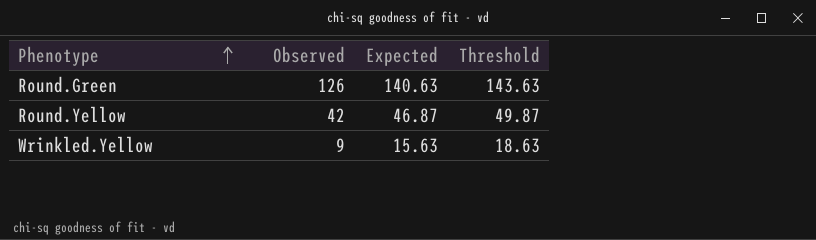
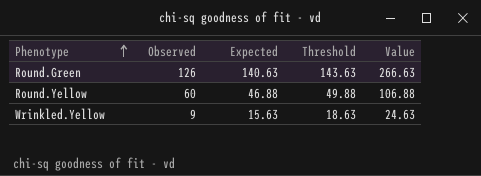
column Value | formula: none -> [Observed] + [Expected]
Round.Yellow | Observed: 42 -> 60
Round.Yellow | Expected: 46.87 -> 46.88
Round.Yellow | Threshold: 49.87 -> 49.88

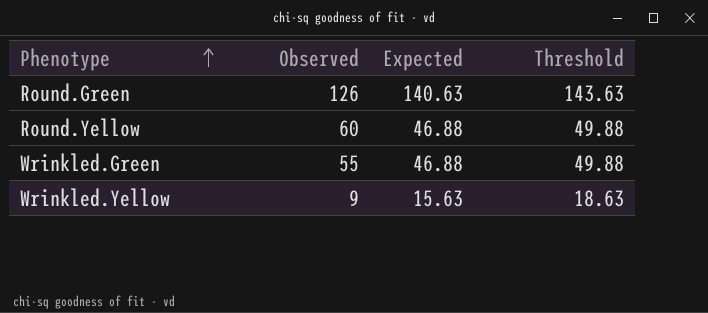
column Value | formula: [Observed] + [Expected] -> none
row Wrinkled.Green: none -> 55 | 46.88 | 49.88

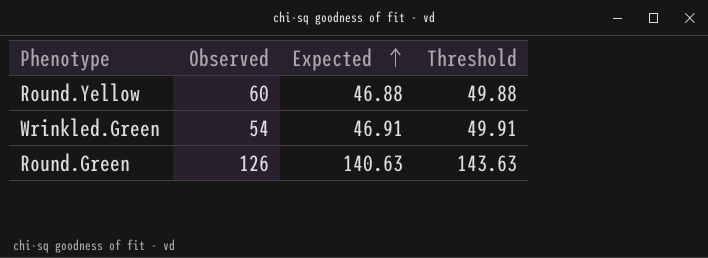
row order: Phenotype ascending -> Expected ascending
row Wrinkled.Yellow: 9 | 15.63 | 18.63 -> none
Wrinkled.Green | Observed: 55 -> 54
Wrinkled.Green | Expected: 46.88 -> 46.91
Wrinkled.Green | Threshold: 49.88 -> 49.91

